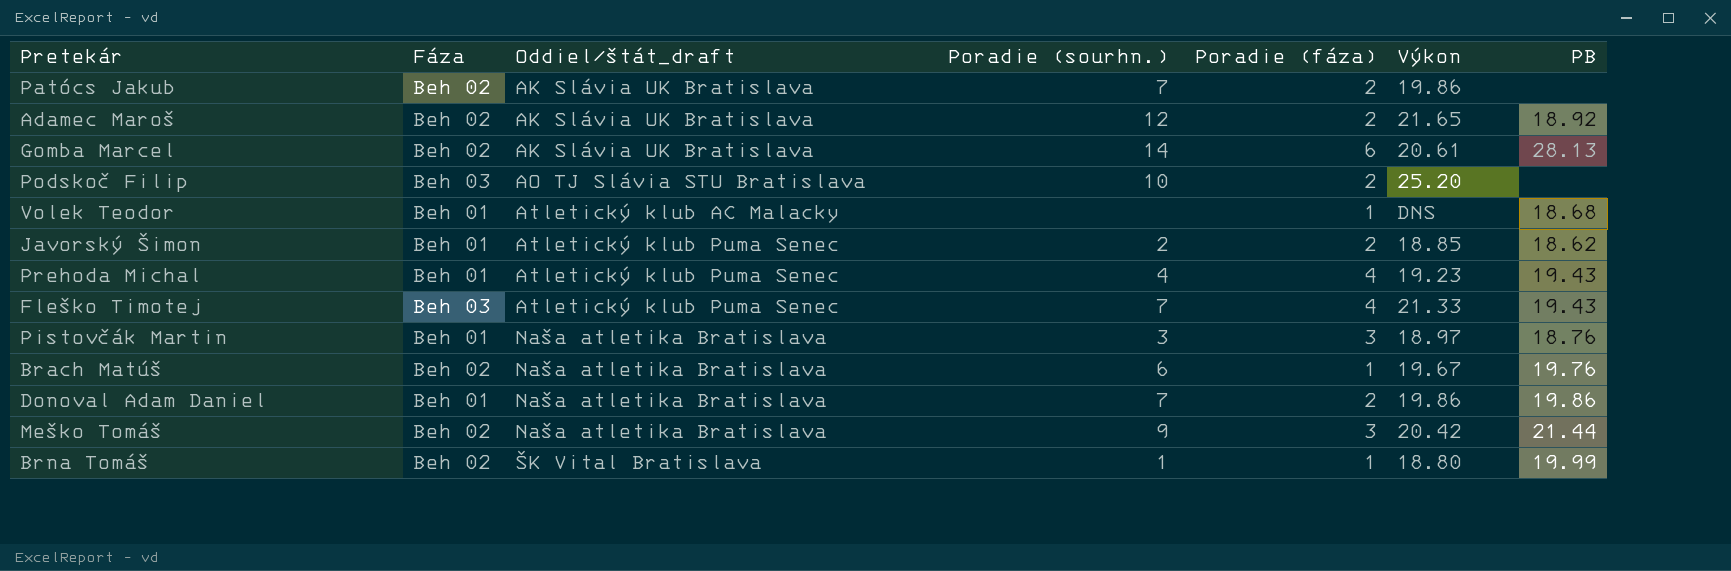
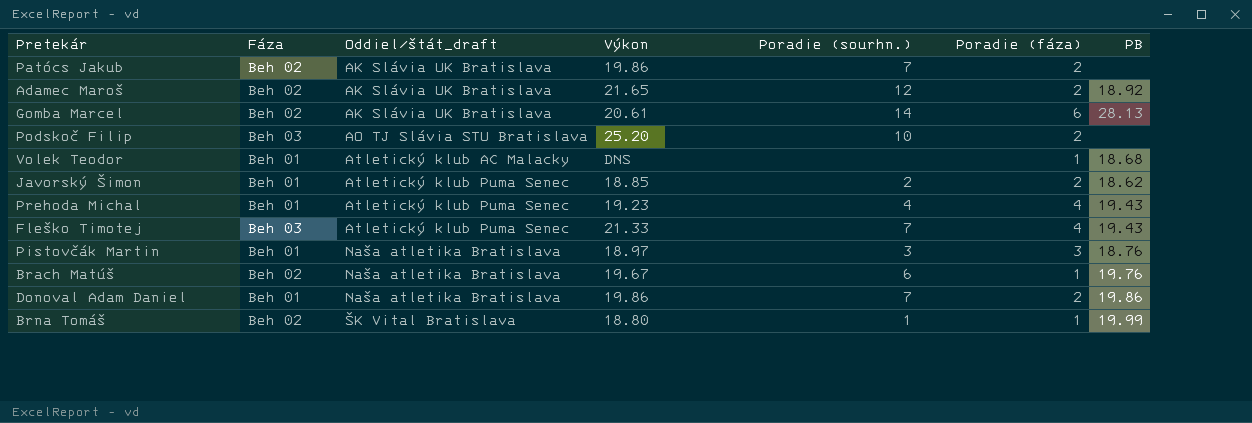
column Výkon | position: 6 -> 4
row Meško Tomáš: Beh 02 | Naša atletika Bratislava | 9 | 3 | 20.42 | 21.44 -> none

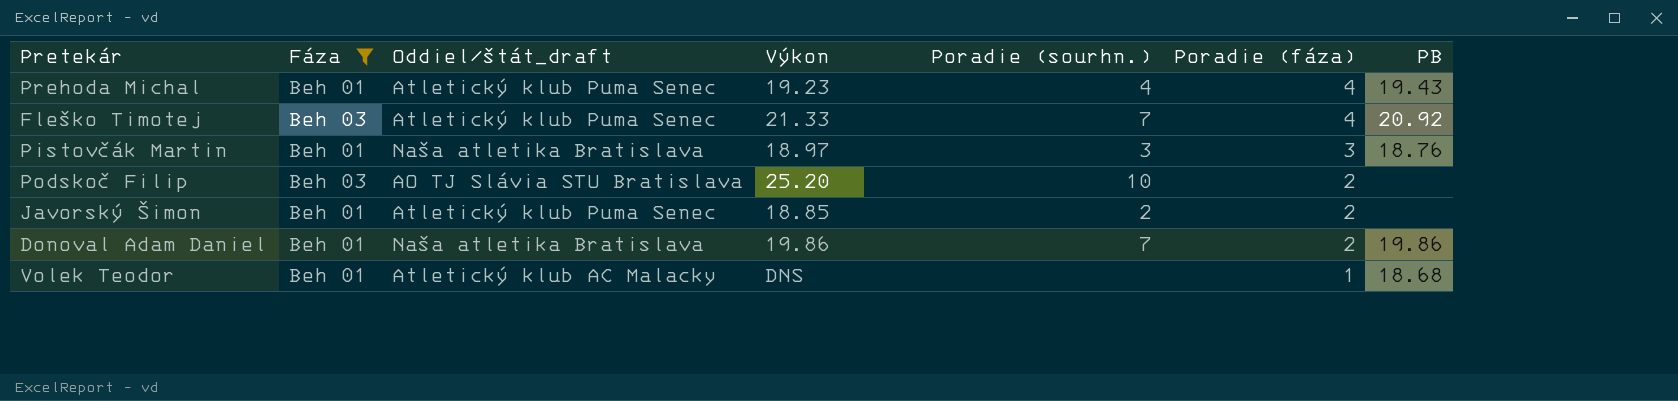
filter: none -> Fáza != Beh 02
row order: Oddiel/štát_draft ascending -> Poradie (fáza) descending
Fleško Timotej | PB: 19.43 -> 20.92
Javorský Šimon | PB: 18.62 -> none

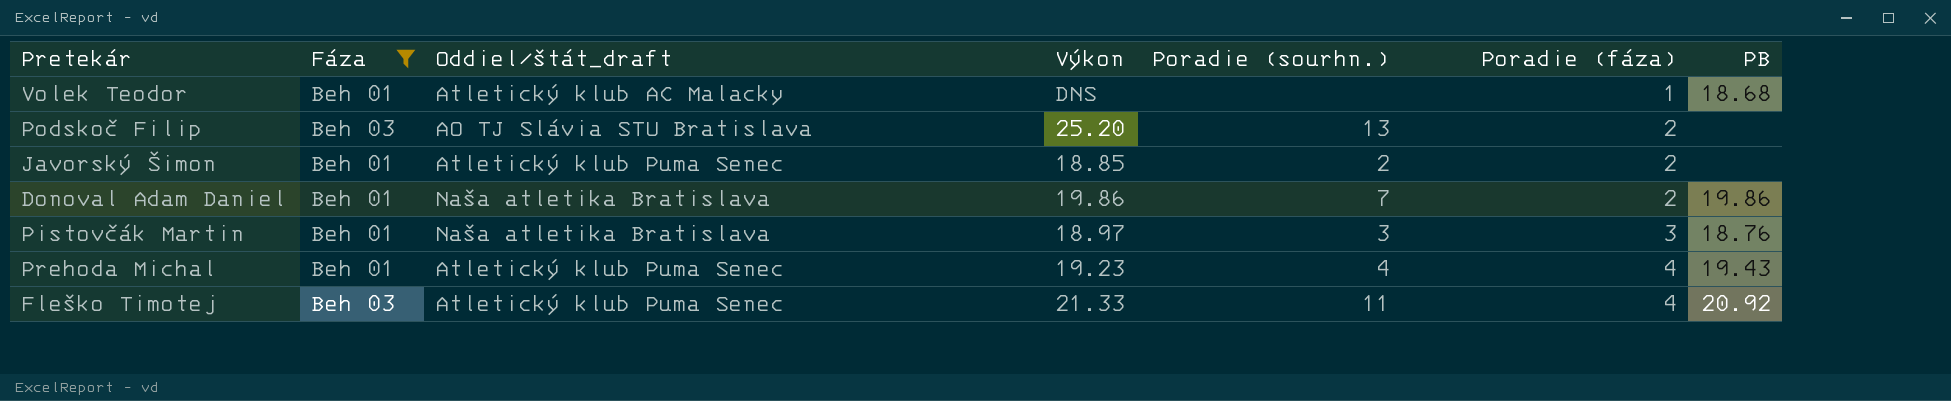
row order: Poradie (fáza) descending -> Poradie (fáza) ascending
Podskoč Filip | Poradie (sourhn.): 10 -> 13
Fleško Timotej | Poradie (sourhn.): 7 -> 11

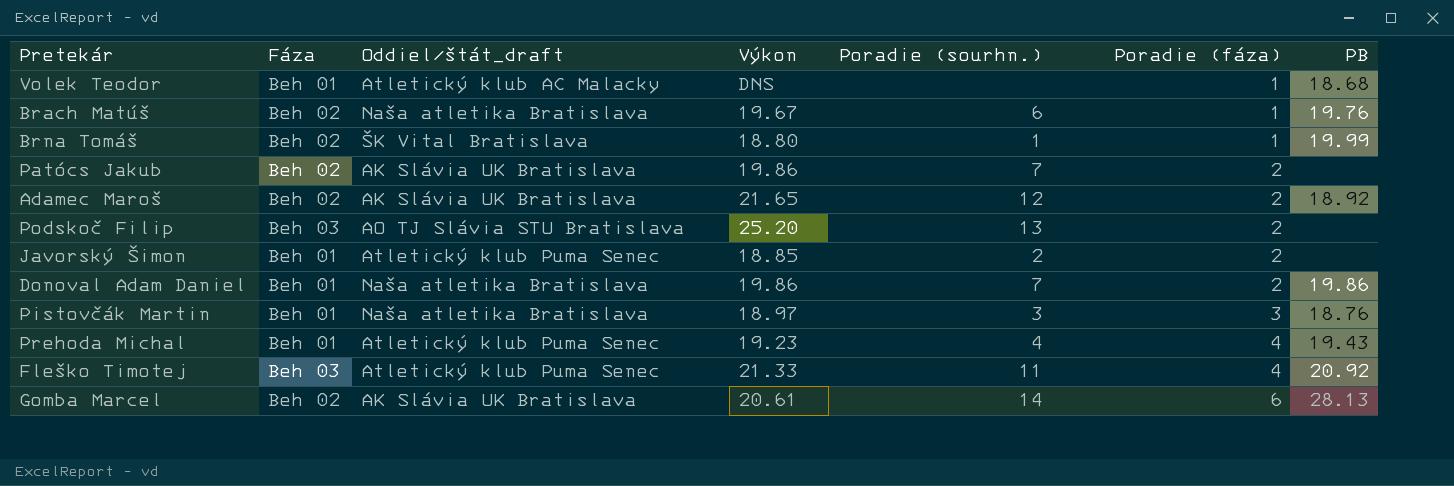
filter: Fáza != Beh 02 -> none

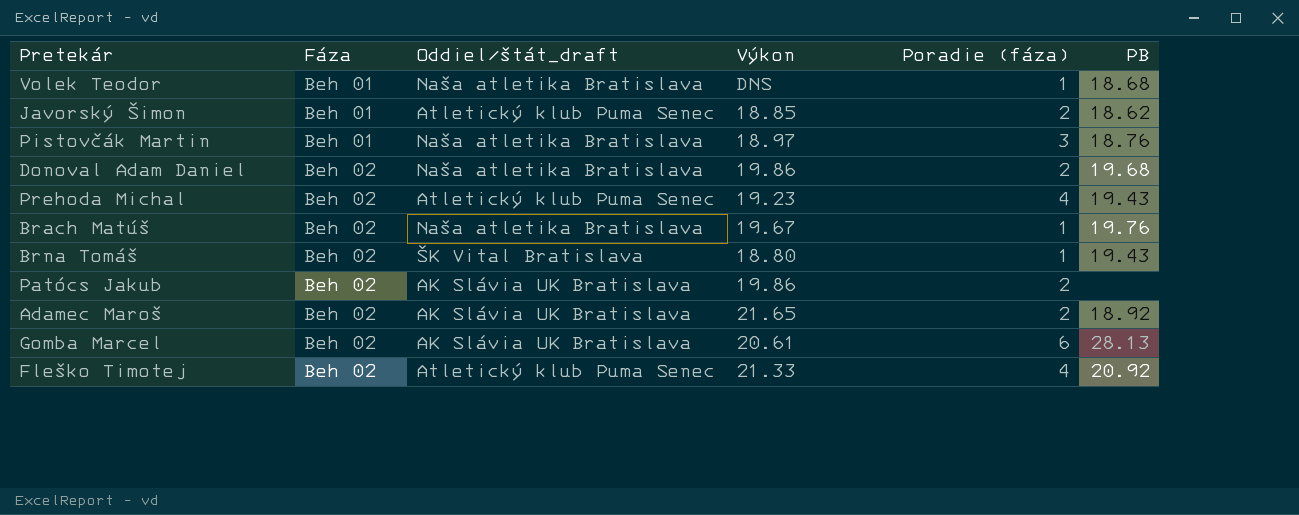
row order: Poradie (fáza) ascending -> Fáza ascending
column Poradie (sourhn.) | position: 5 -> none
row Podskoč Filip: Beh 03 | AO TJ Slávia STU Bratislava | 25.20 | 13 | 2 | none -> none
Volek Teodor | Oddiel/štát_draft: Atletický klub AC Malacky -> Naša atletika Bratislava
Javorský Šimon | PB: none -> 18.62
Donoval Adam Daniel | Fáza: Beh 01 -> Beh 02
Donoval Adam Daniel | PB: 19.86 -> 19.68
Prehoda Michal | Fáza: Beh 01 -> Beh 02
Brna Tomáš | PB: 19.99 -> 19.43
Fleško Timotej | Fáza: Beh 03 -> Beh 02

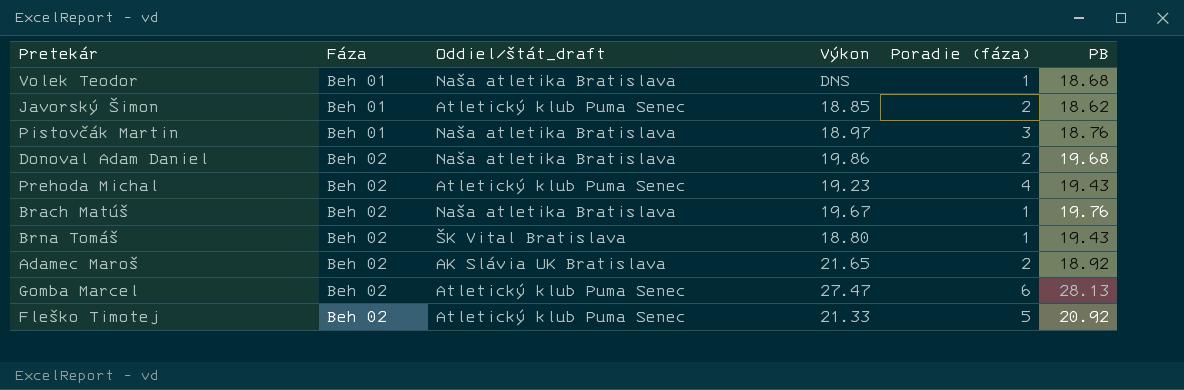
row Patócs Jakub: Beh 02 | AK Slávia UK Bratislava | 19.86 | 2 | none -> none
Gomba Marcel | Oddiel/štát_draft: AK Slávia UK Bratislava -> Atletický klub Puma Senec
Gomba Marcel | Výkon: 20.61 -> 27.47
Fleško Timotej | Poradie (fáza): 4 -> 5

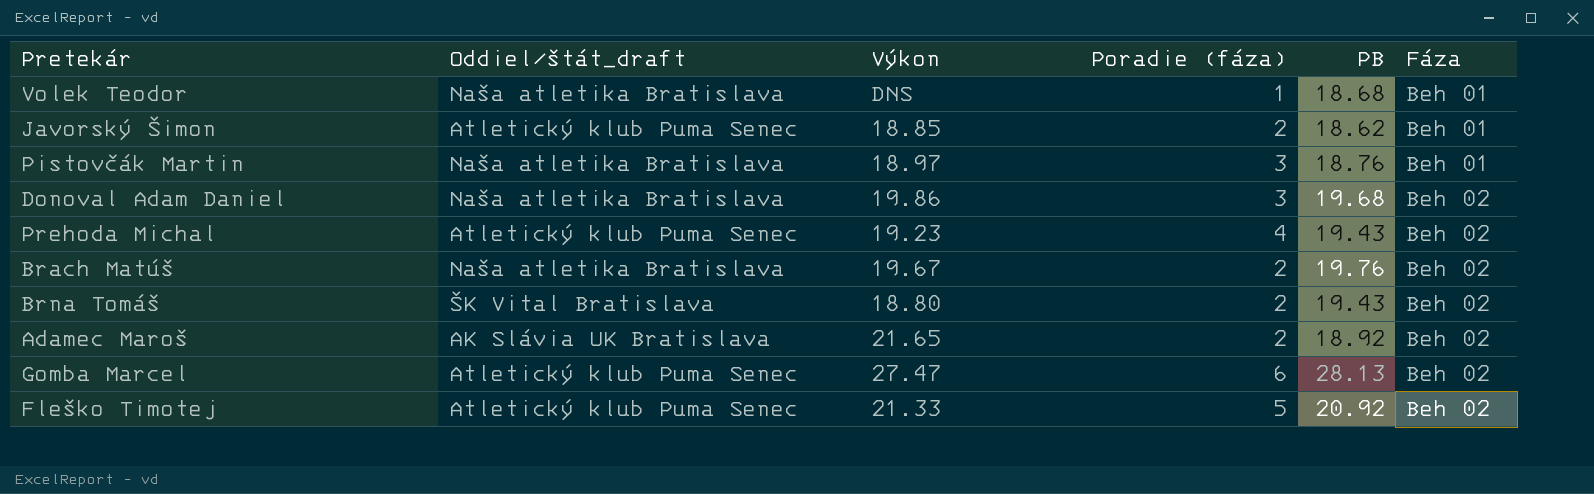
column Fáza | position: 2 -> 6
Donoval Adam Daniel | Poradie (fáza): 2 -> 3
Brach Matúš | Poradie (fáza): 1 -> 2
Brna Tomáš | Poradie (fáza): 1 -> 2

